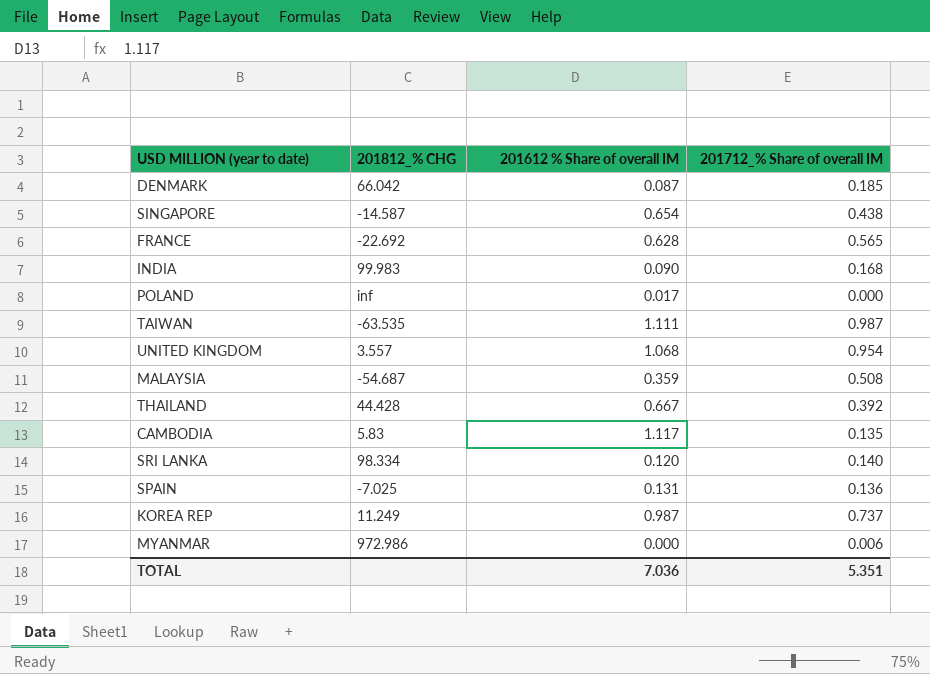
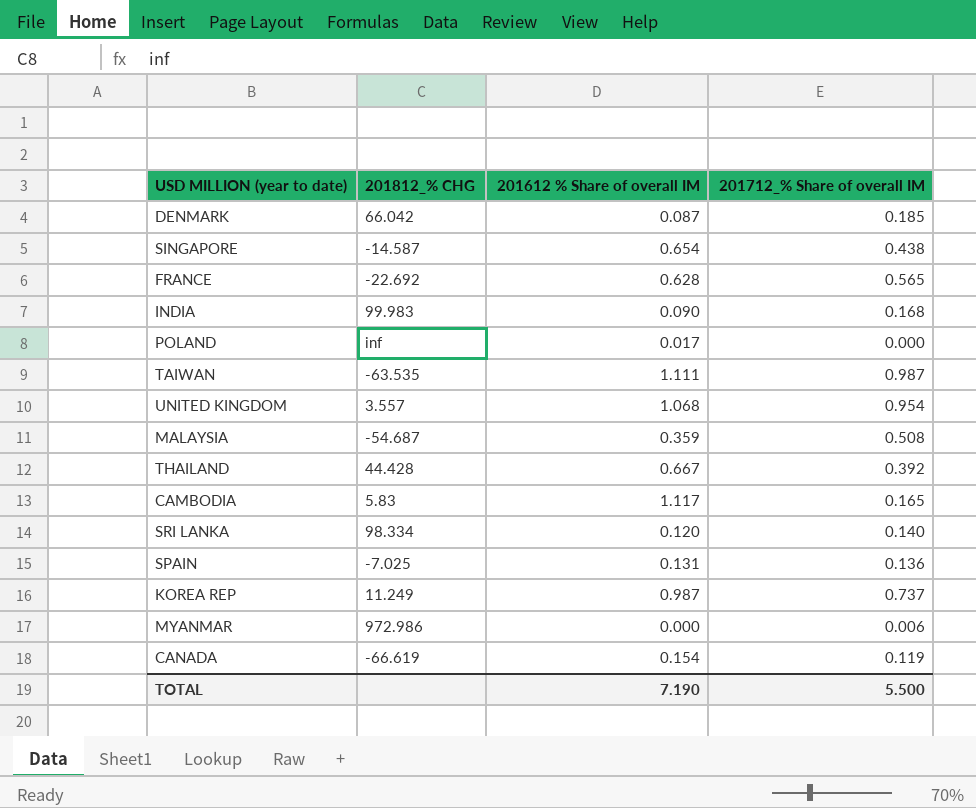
CAMBODIA | 201712_% Share of overall IM: 0.135 -> 0.165
row CANADA: none -> -66.619 | 0.154 | 0.119
TOTAL | 201612 % Share of overall IM: 7.036 -> 7.190
TOTAL | 201712_% Share of overall IM: 5.351 -> 5.500

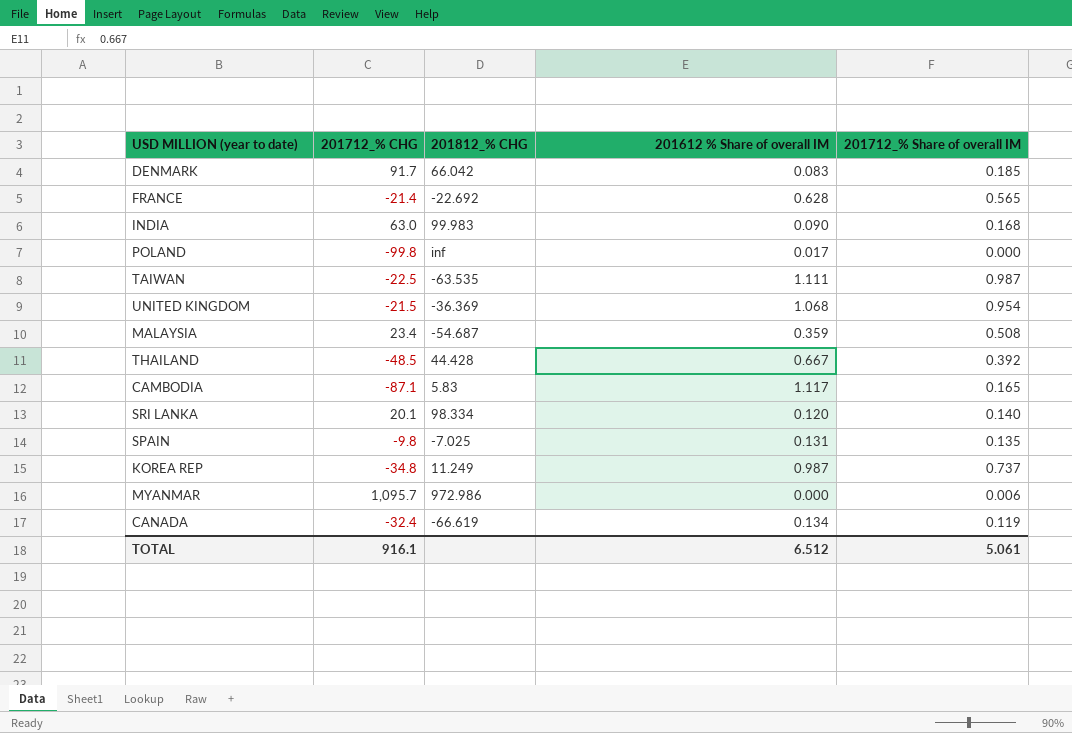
column 201712_% CHG | position: none -> 2
row SINGAPORE: -14.587 | 0.654 | 0.438 -> none
DENMARK | 201612 % Share of overall IM: 0.087 -> 0.083
UNITED KINGDOM | 201812_% CHG: 3.557 -> -36.369
SPAIN | 201712_% Share of overall IM: 0.136 -> 0.135
CANADA | 201612 % Share of overall IM: 0.154 -> 0.134
TOTAL | 201612 % Share of overall IM: 7.190 -> 6.512
TOTAL | 201712_% Share of overall IM: 5.500 -> 5.061

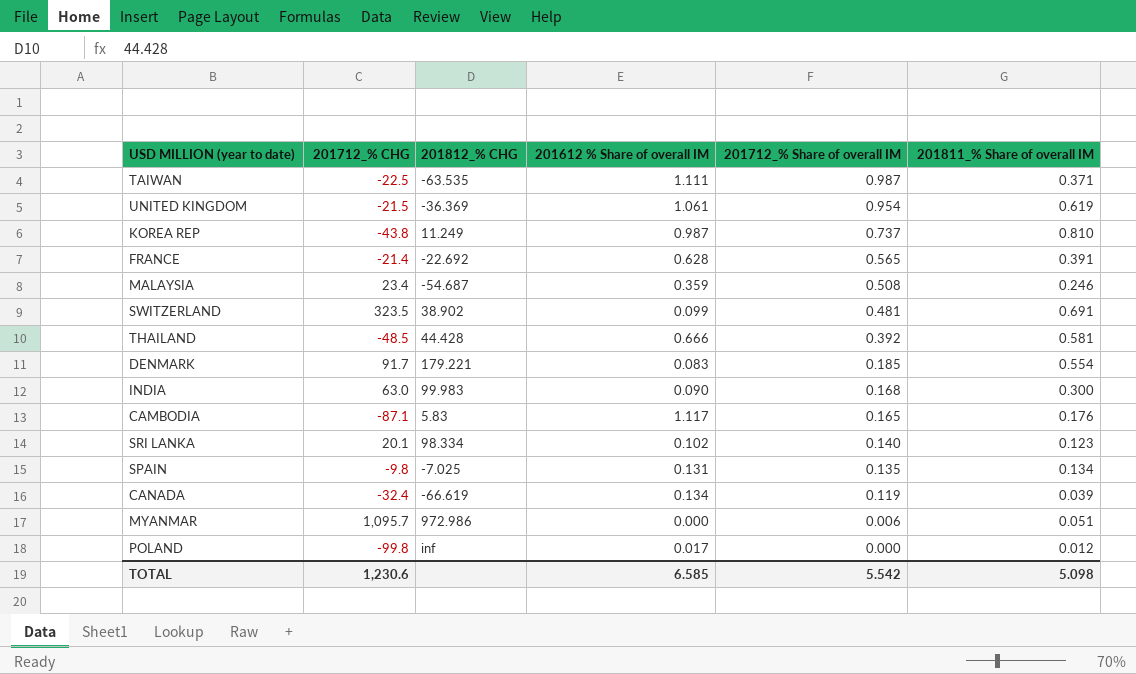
row order: none -> 201712_% Share of overall IM descending
column 201811_% Share of overall IM | position: none -> 6
UNITED KINGDOM | 201612 % Share of overall IM: 1.068 -> 1.061
KOREA REP | 201712_% CHG: -34.8 -> -43.8
row SWITZERLAND: none -> 323.5 | 38.902 | 0.099 | 0.481 | 0.691
THAILAND | 201612 % Share of overall IM: 0.667 -> 0.666
DENMARK | 201812_% CHG: 66.042 -> 179.221
SRI LANKA | 201612 % Share of overall IM: 0.120 -> 0.102
TOTAL | 201712_% CHG: 916.1 -> 1,230.6
TOTAL | 201612 % Share of overall IM: 6.512 -> 6.585
TOTAL | 201712_% Share of overall IM: 5.061 -> 5.542

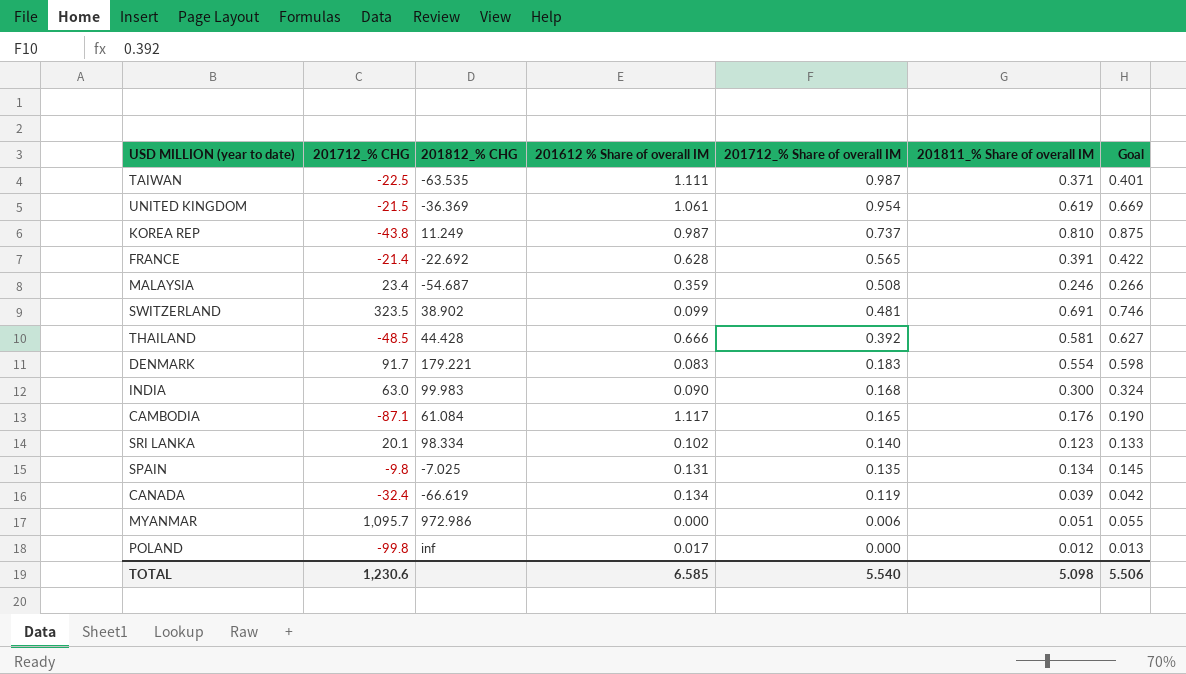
column Goal | formula: none -> [201811_% Share of overall IM] * 1.08
DENMARK | 201712_% Share of overall IM: 0.185 -> 0.183
CAMBODIA | 201812_% CHG: 5.83 -> 61.084
TOTAL | 201712_% Share of overall IM: 5.542 -> 5.540

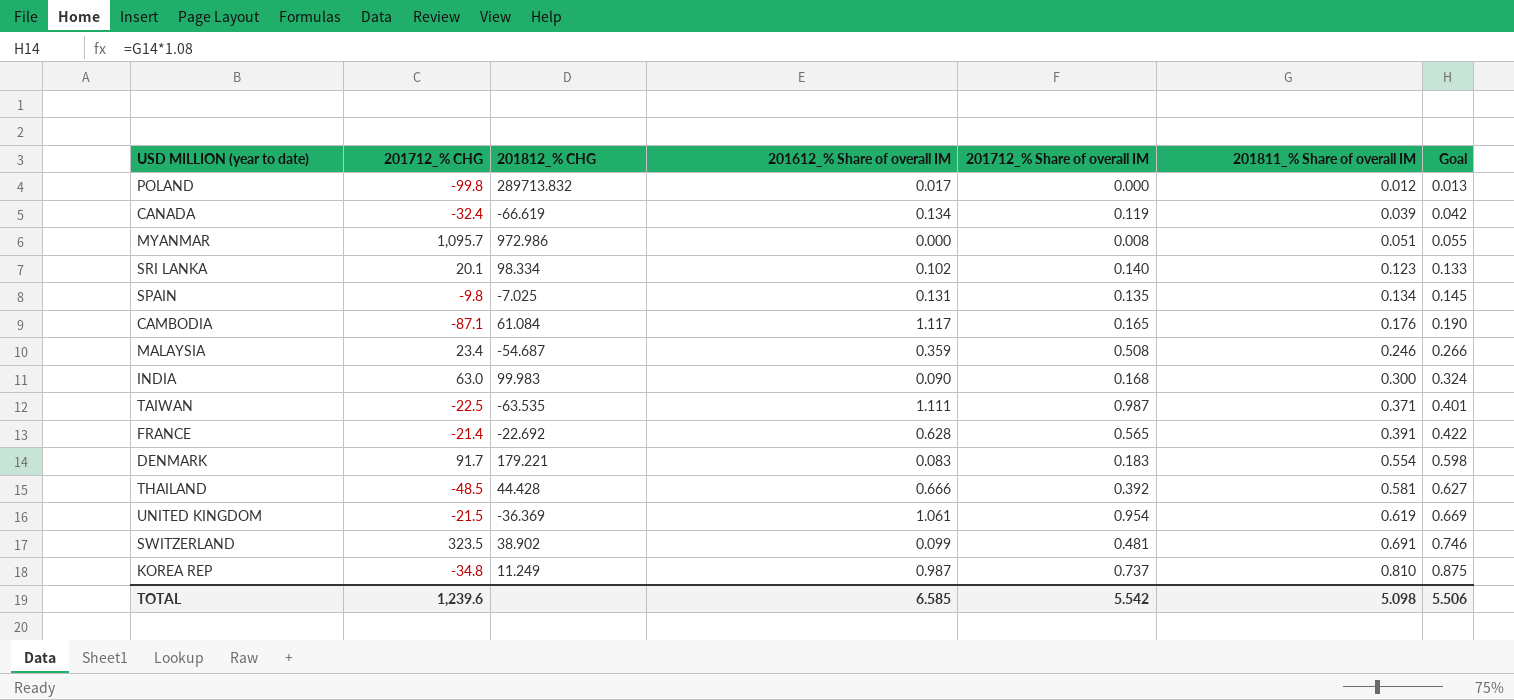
row order: 201712_% Share of overall IM descending -> 201811_% Share of overall IM ascending
column name: 201612 % Share of overall IM -> 201612_% Share of overall IM
POLAND | 201812_% CHG: inf -> 289713.832
MYANMAR | 201712_% Share of overall IM: 0.006 -> 0.008
KOREA REP | 201712_% CHG: -43.8 -> -34.8
TOTAL | 201712_% CHG: 1,230.6 -> 1,239.6
TOTAL | 201712_% Share of overall IM: 5.540 -> 5.542

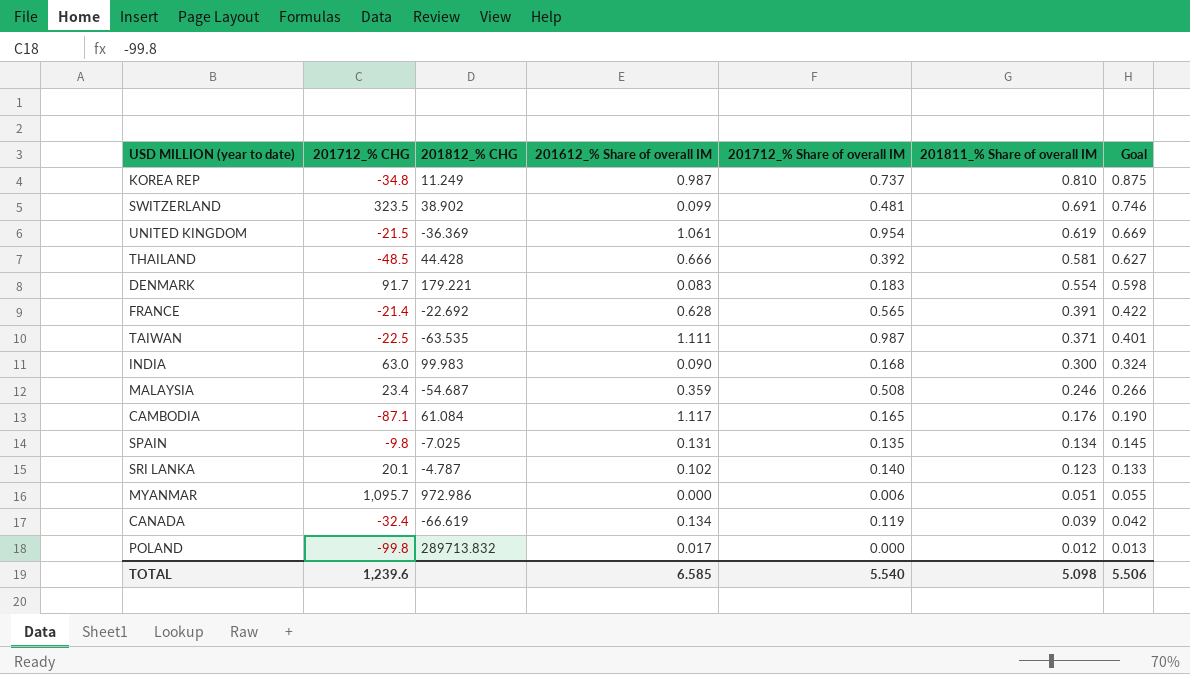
row order: 201811_% Share of overall IM ascending -> 201811_% Share of overall IM descending
SRI LANKA | 201812_% CHG: 98.334 -> -4.787
MYANMAR | 201712_% Share of overall IM: 0.008 -> 0.006
TOTAL | 201712_% Share of overall IM: 5.542 -> 5.540

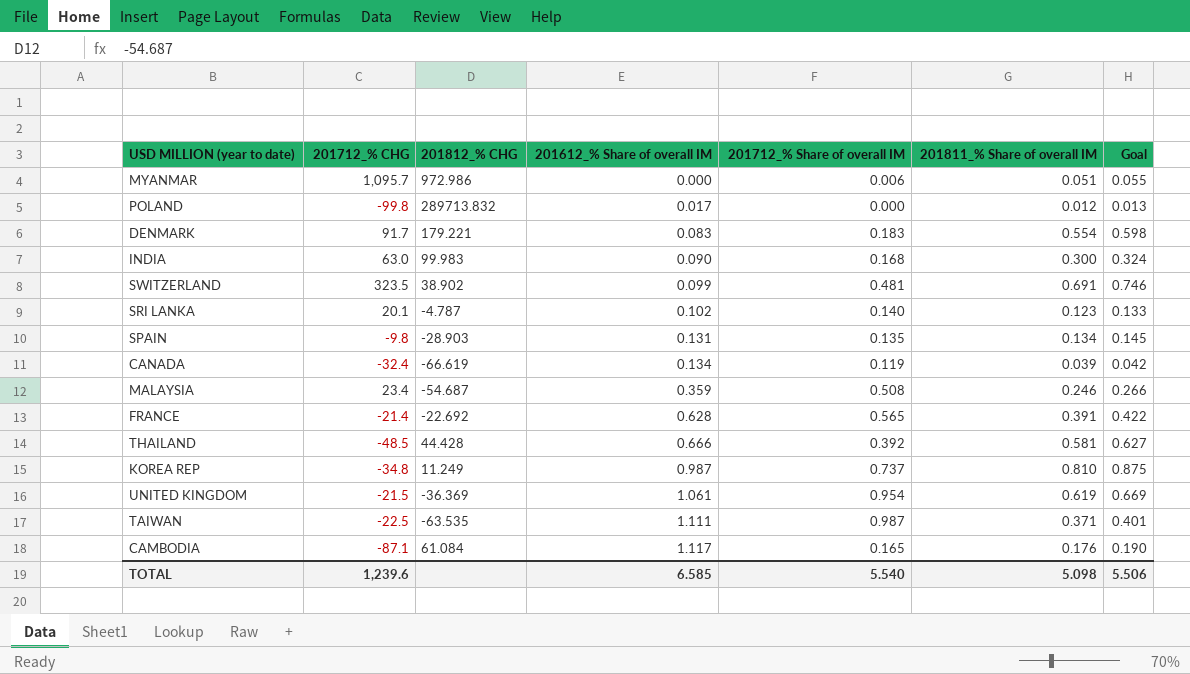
row order: 201811_% Share of overall IM descending -> 201612_% Share of overall IM ascending
SPAIN | 201812_% CHG: -7.025 -> -28.903

